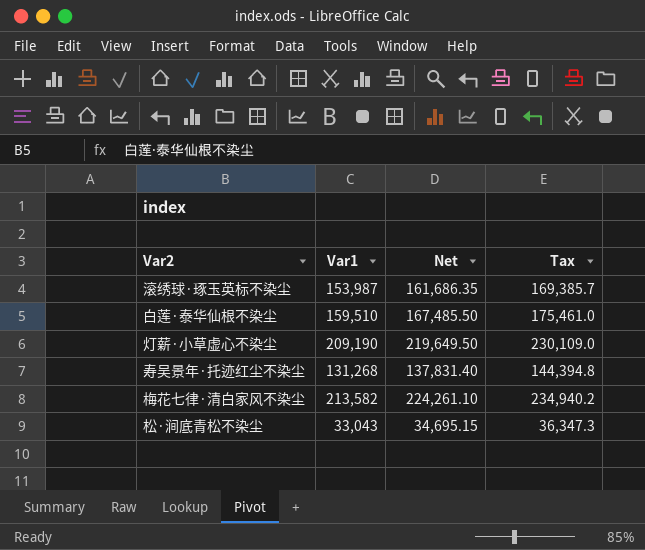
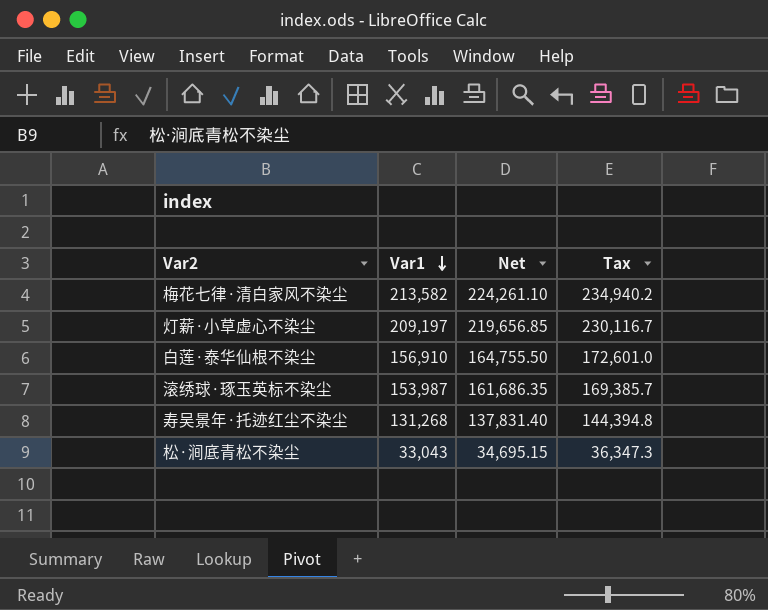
row order: none -> Var1 descending
灯薪·小草虚心不染尘 | Var1: 209,190 -> 209,197
灯薪·小草虚心不染尘 | Net: 219,649.50 -> 219,656.85
灯薪·小草虚心不染尘 | Tax: 230,109.0 -> 230,116.7
白莲·泰华仙根不染尘 | Var1: 159,510 -> 156,910
白莲·泰华仙根不染尘 | Net: 167,485.50 -> 164,755.50
白莲·泰华仙根不染尘 | Tax: 175,461.0 -> 172,601.0

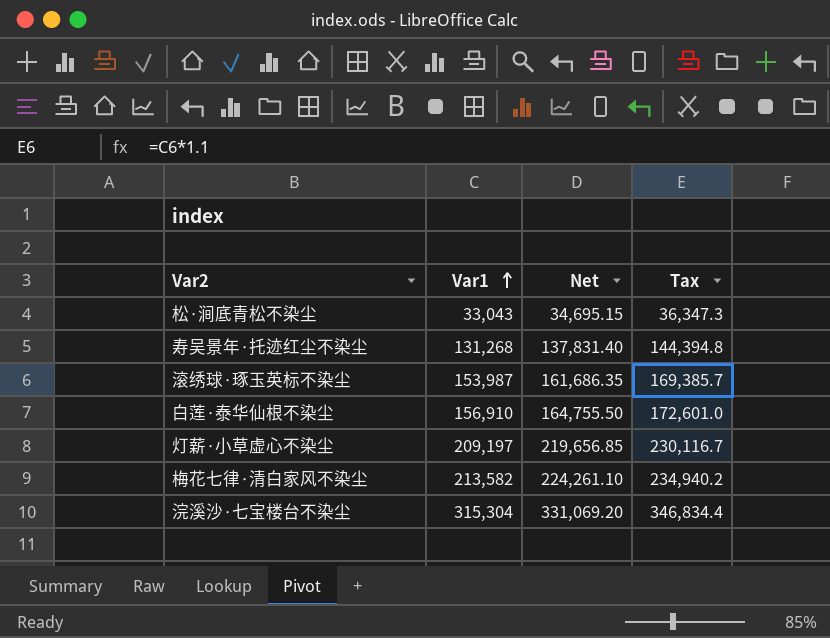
row order: Var1 descending -> Var1 ascending
row 浣溪沙·七宝楼台不染尘: none -> 315,304 | 331,069.20 | 346,834.4

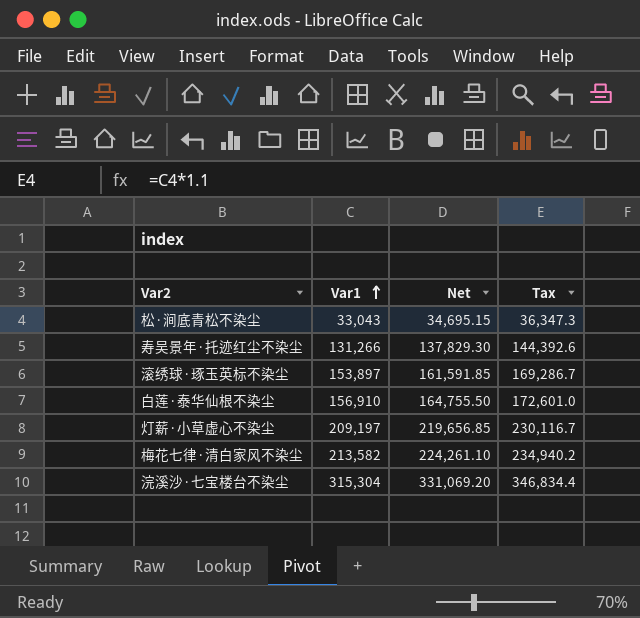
寿吴景年·托迹红尘不染尘 | Var1: 131,268 -> 131,266
寿吴景年·托迹红尘不染尘 | Net: 137,831.40 -> 137,829.30
寿吴景年·托迹红尘不染尘 | Tax: 144,394.8 -> 144,392.6
滚绣球·琢玉英标不染尘 | Var1: 153,987 -> 153,897
滚绣球·琢玉英标不染尘 | Net: 161,686.35 -> 161,591.85
滚绣球·琢玉英标不染尘 | Tax: 169,385.7 -> 169,286.7

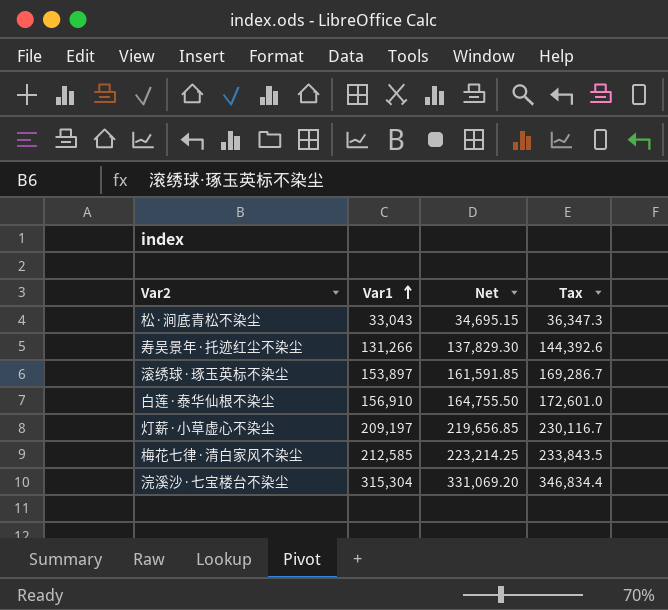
梅花七律·清白家风不染尘 | Var1: 213,582 -> 212,585
梅花七律·清白家风不染尘 | Net: 224,261.10 -> 223,214.25
梅花七律·清白家风不染尘 | Tax: 234,940.2 -> 233,843.5

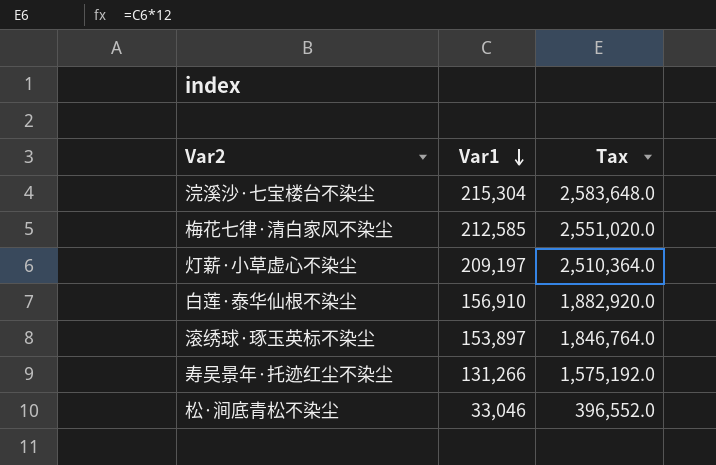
row order: Var1 ascending -> Var1 descending
column Net | formula: [Var1] * 1.05 -> none
column Tax | formula: [Var1] * 1.1 -> [Var1] * 12
浣溪沙·七宝楼台不染尘 | Var1: 315,304 -> 215,304
松·涧底青松不染尘 | Var1: 33,043 -> 33,046

